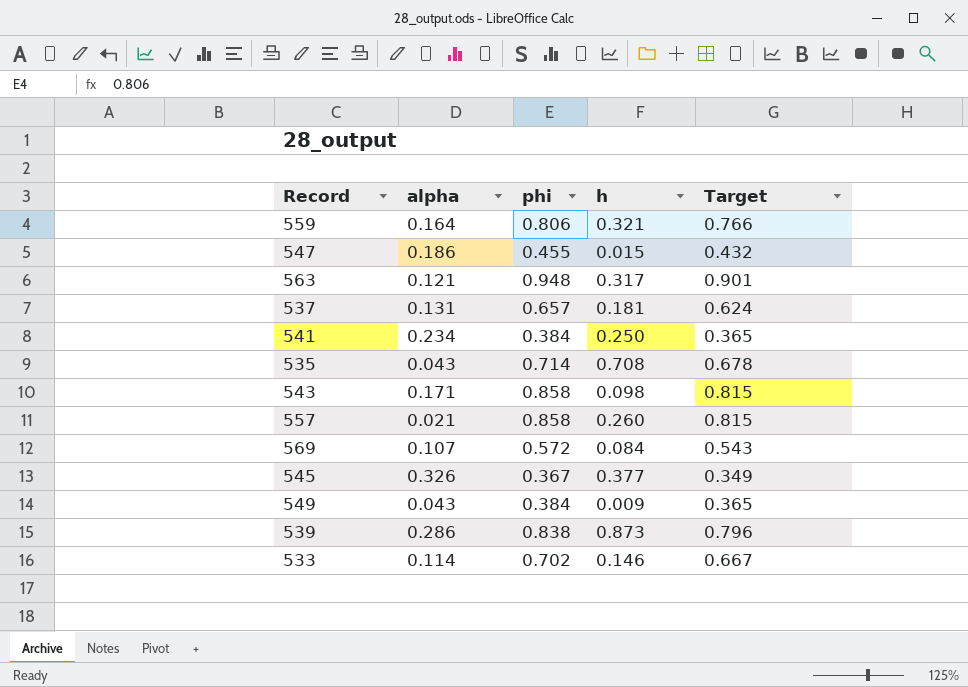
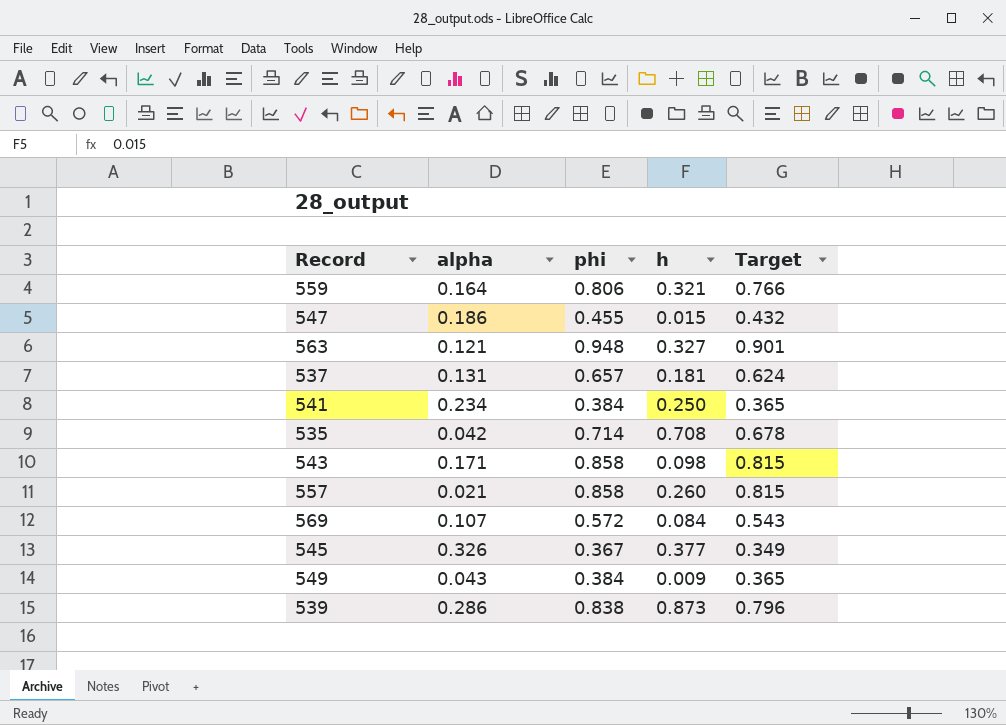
row 533: 0.114 | 0.702 | 0.146 | 0.667 -> none
563 | h: 0.317 -> 0.327
535 | alpha: 0.043 -> 0.042

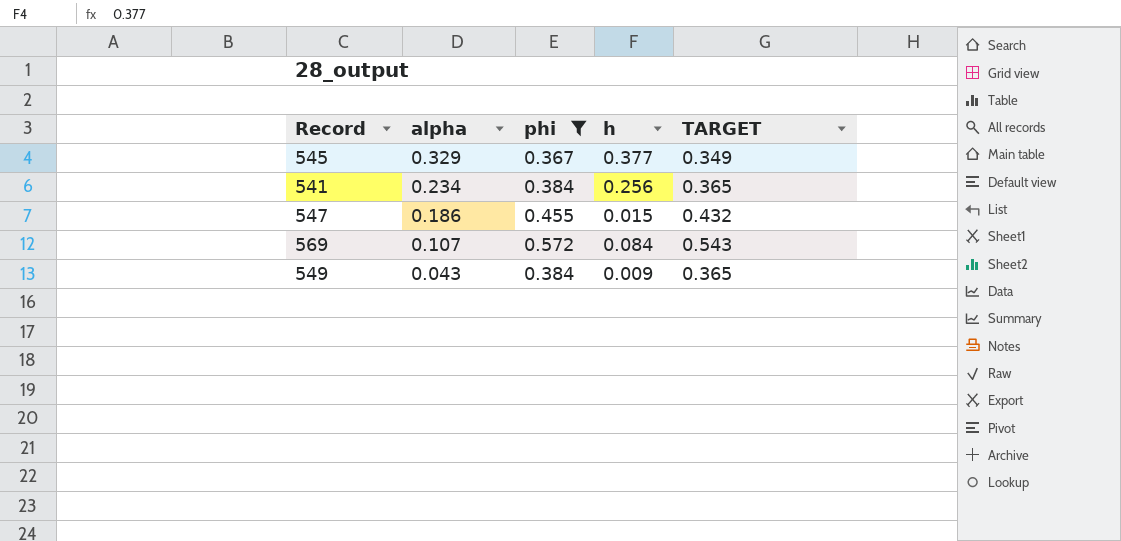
filter: none -> phi <= 0.572
row order: none -> alpha descending
column name: Target -> TARGET
545 | alpha: 0.326 -> 0.329
541 | h: 0.250 -> 0.256

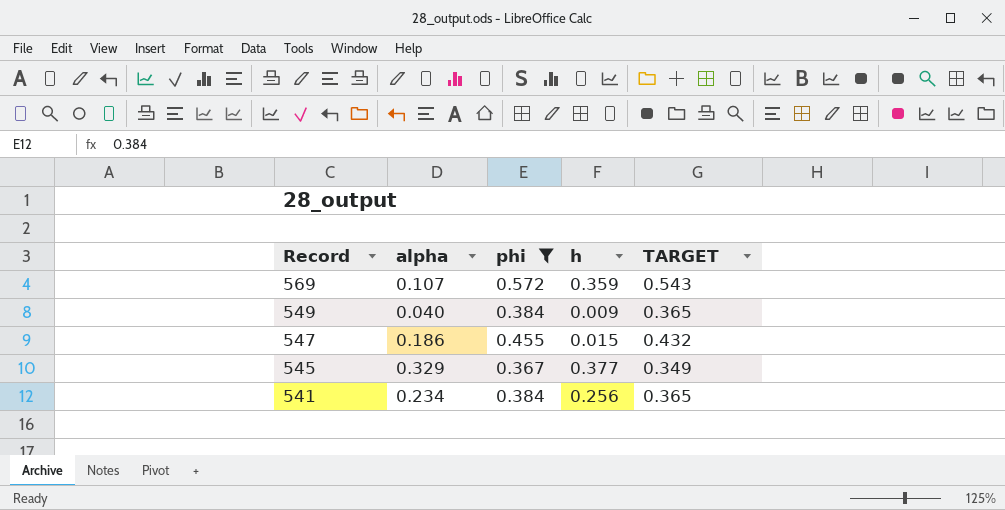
row order: alpha descending -> Record descending
569 | h: 0.084 -> 0.359
549 | alpha: 0.043 -> 0.040

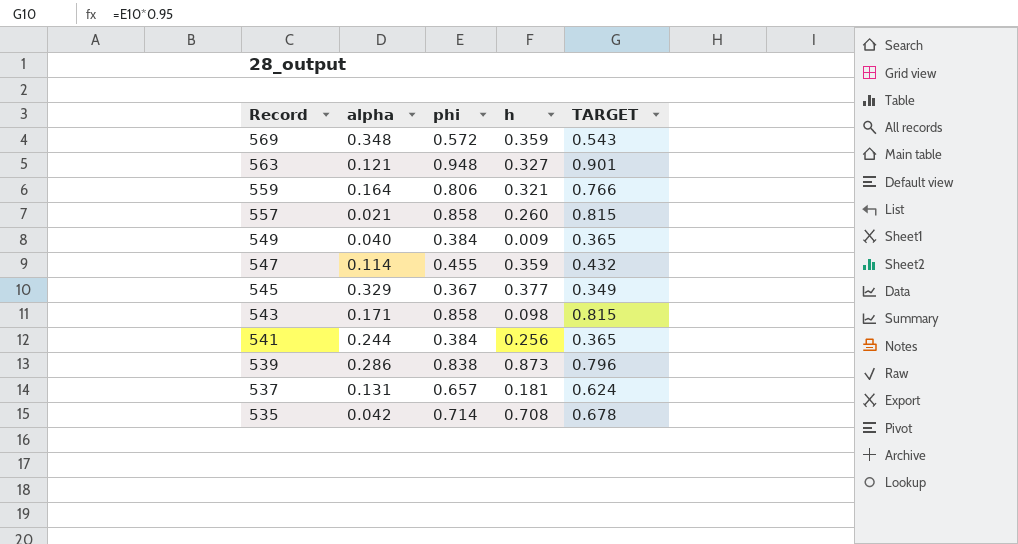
filter: phi <= 0.572 -> none
569 | alpha: 0.107 -> 0.348
547 | alpha: 0.186 -> 0.114
547 | h: 0.015 -> 0.359
541 | alpha: 0.234 -> 0.244

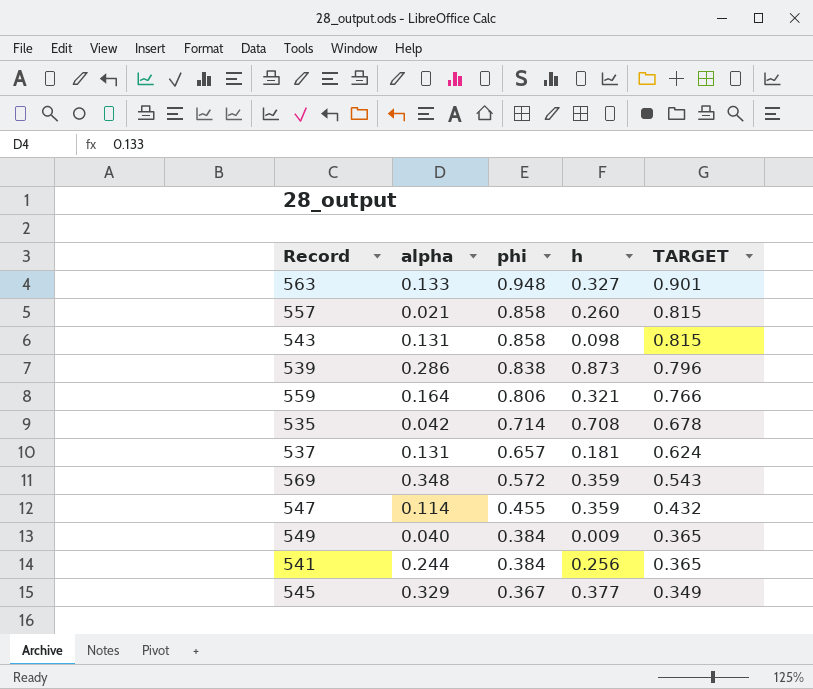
row order: Record descending -> phi descending
563 | alpha: 0.121 -> 0.133
543 | alpha: 0.171 -> 0.131

